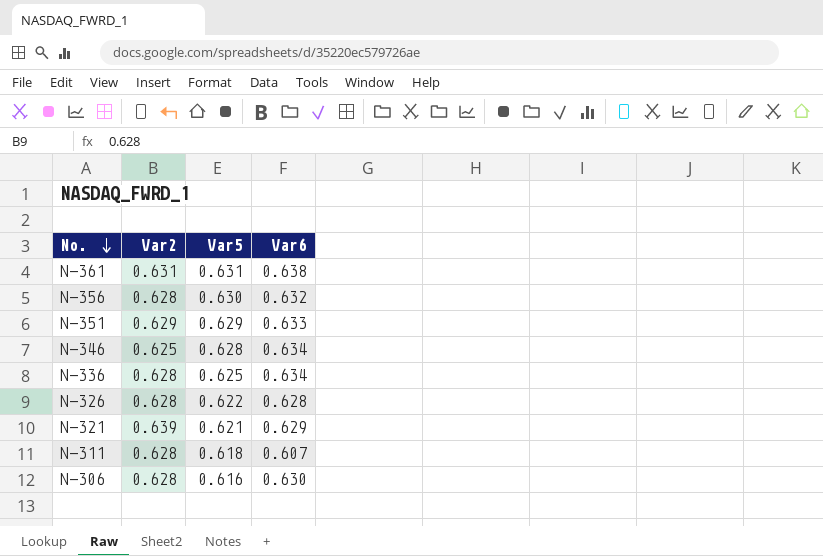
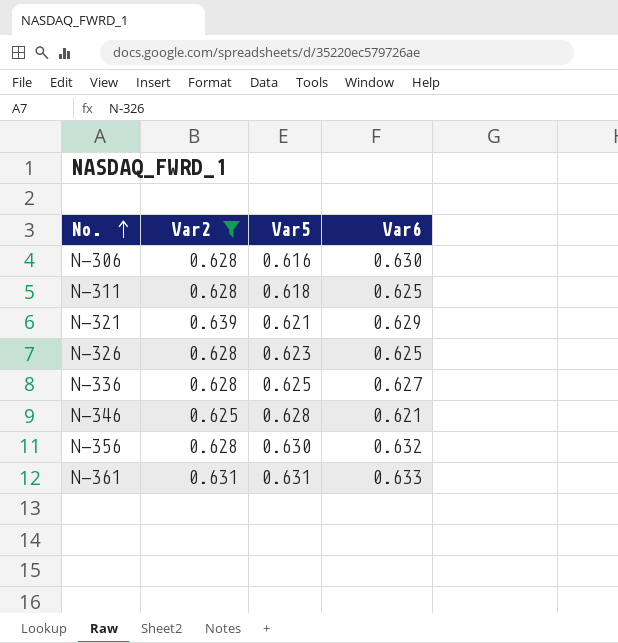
filter: none -> Var2 != 0.629
row order: No. descending -> No. ascending
N-311 | Var6: 0.607 -> 0.625
N-326 | Var5: 0.622 -> 0.623
N-326 | Var6: 0.628 -> 0.625
N-336 | Var6: 0.634 -> 0.627
N-346 | Var6: 0.634 -> 0.621
N-361 | Var6: 0.638 -> 0.633

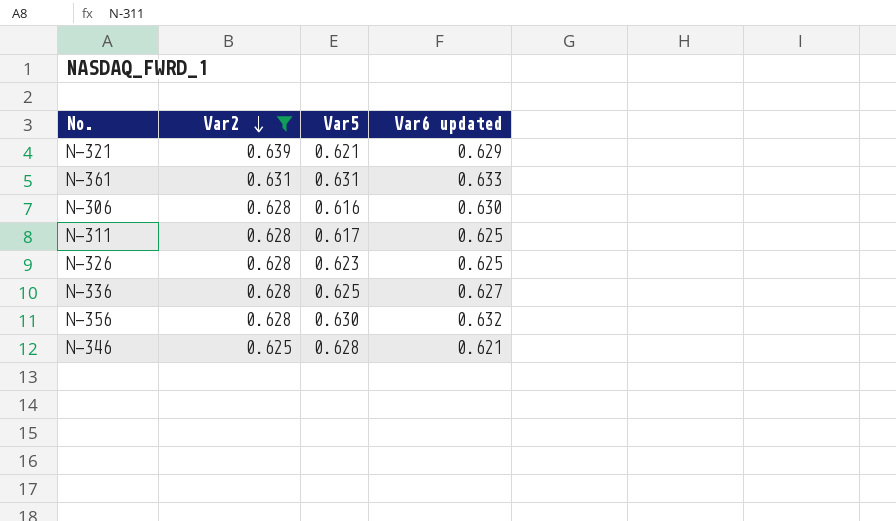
row order: No. ascending -> Var2 descending
column name: Var6 -> Var6 updated
N-311 | Var5: 0.618 -> 0.617

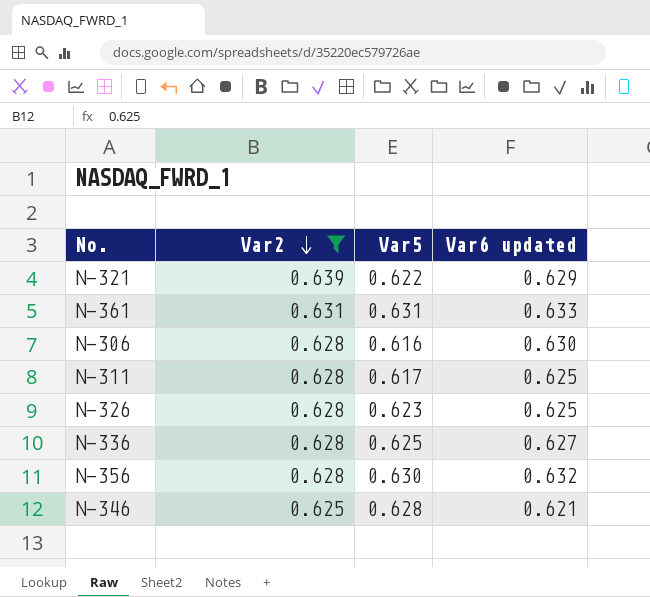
N-321 | Var5: 0.621 -> 0.622

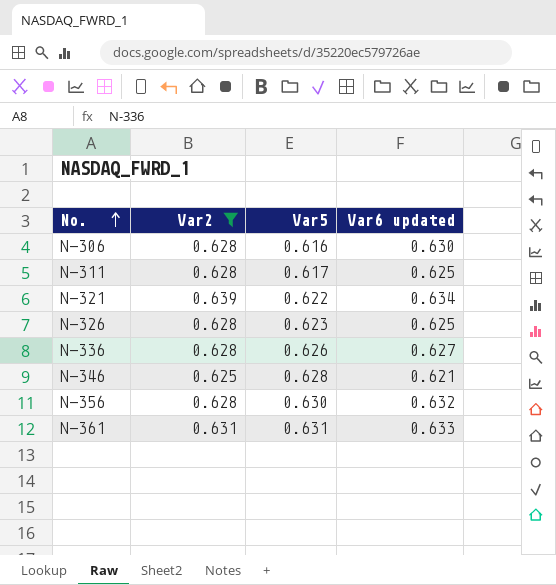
row order: Var2 descending -> No. ascending
N-321 | Var6 updated: 0.629 -> 0.634
N-336 | Var5: 0.625 -> 0.626

